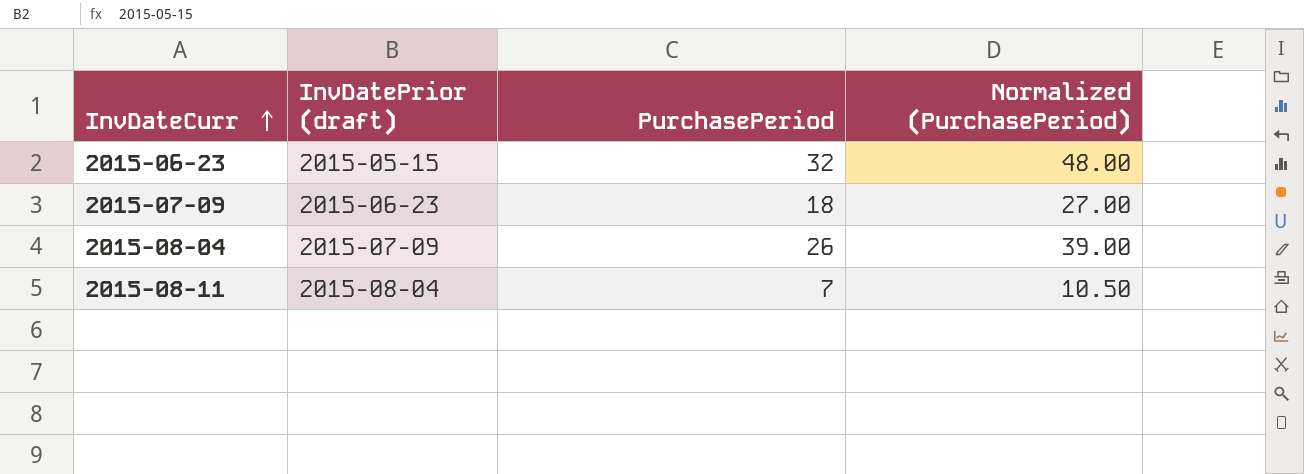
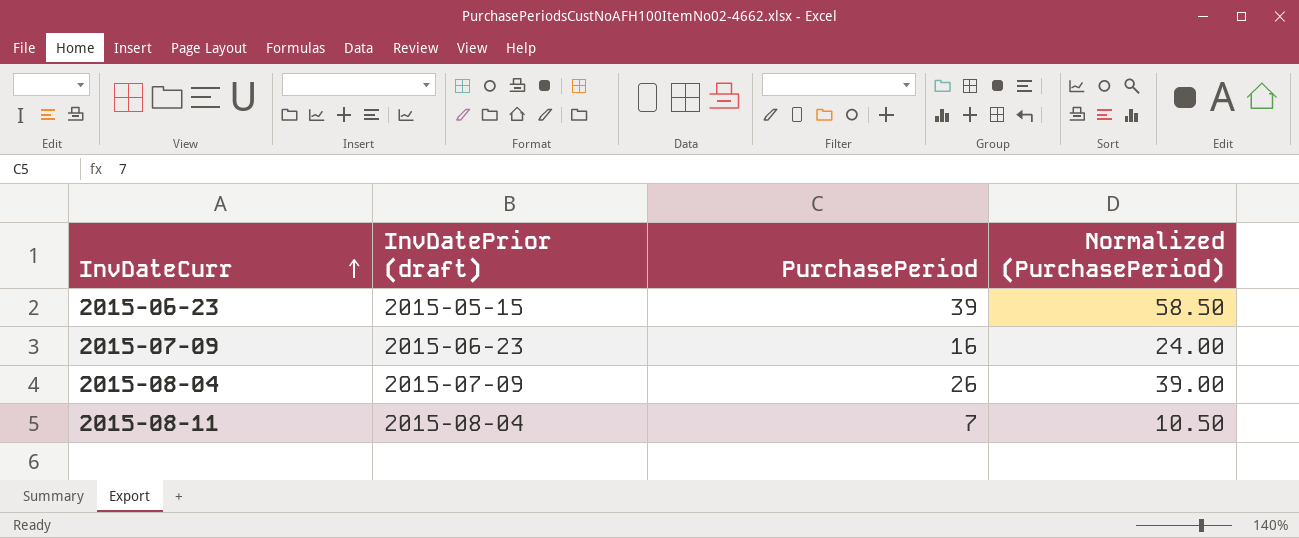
2015-06-23 | PurchasePeriod: 32 -> 39
2015-06-23 | Normalized (PurchasePeriod): 48.00 -> 58.50
2015-07-09 | PurchasePeriod: 18 -> 16
2015-07-09 | Normalized (PurchasePeriod): 27.00 -> 24.00

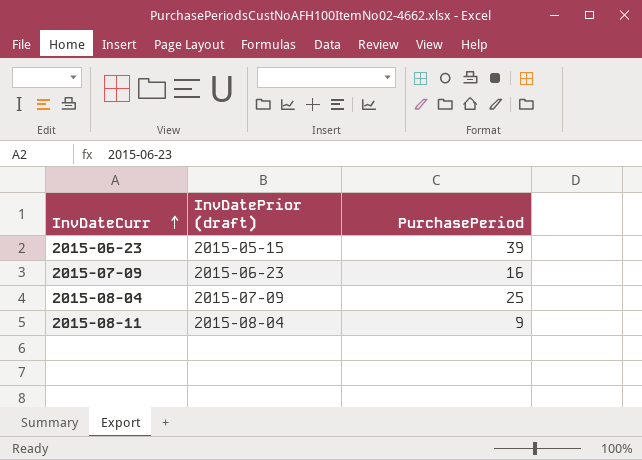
column Normalized (PurchasePeriod) | formula: [PurchasePeriod] * 1.5 -> none
2015-08-04 | PurchasePeriod: 26 -> 25
2015-08-11 | PurchasePeriod: 7 -> 9

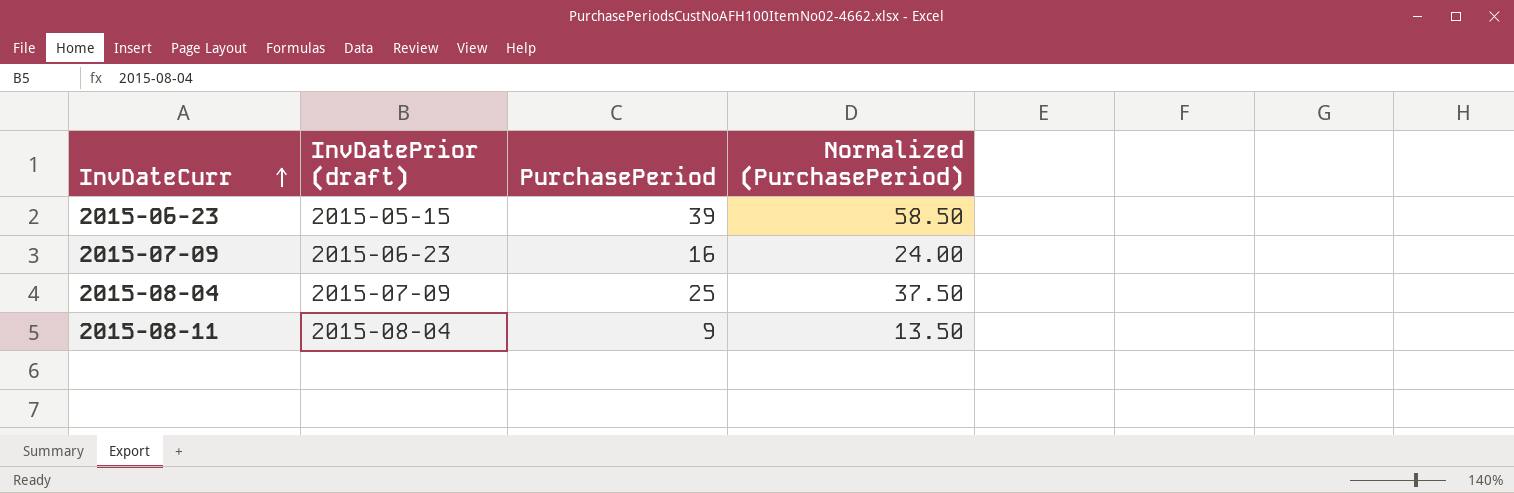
column Normalized (PurchasePeriod) | formula: none -> [PurchasePeriod] * 1.5

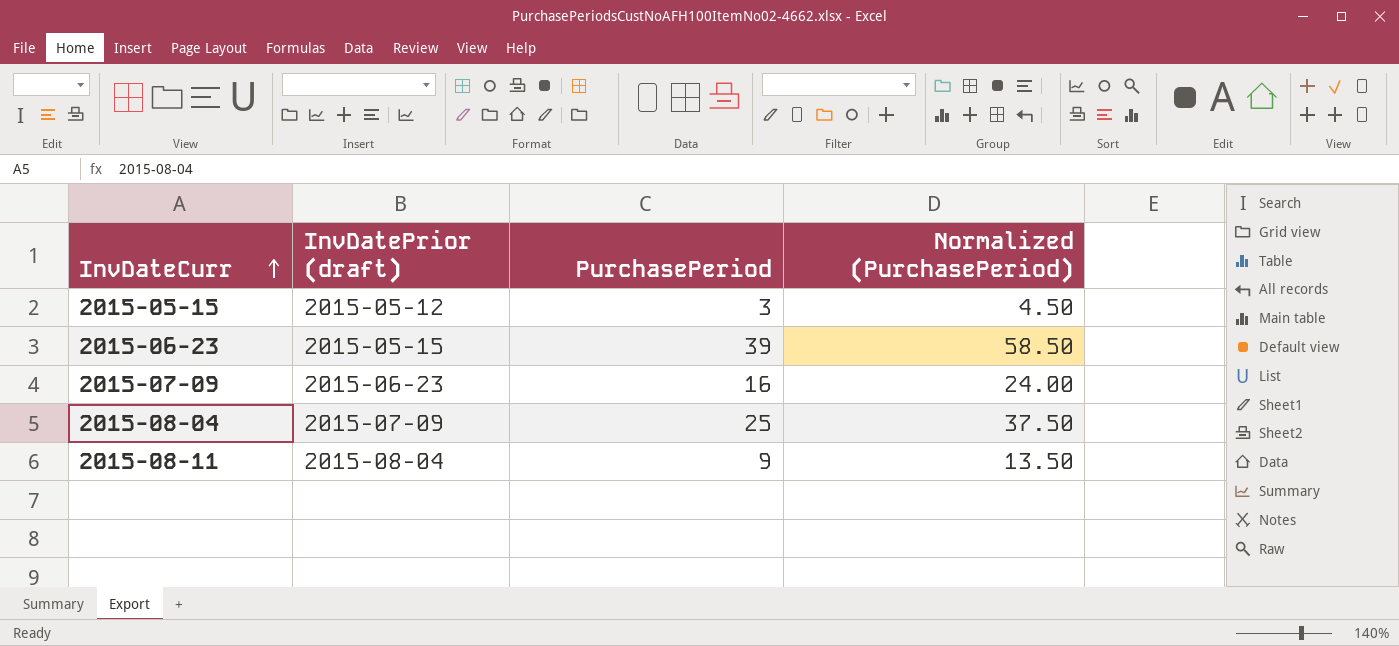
row 2015-05-15: none -> 2015-05-12 | 3 | 4.50

